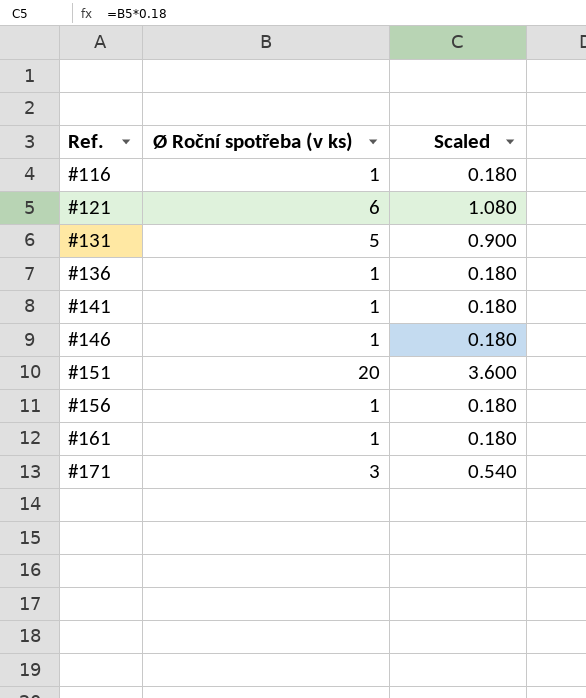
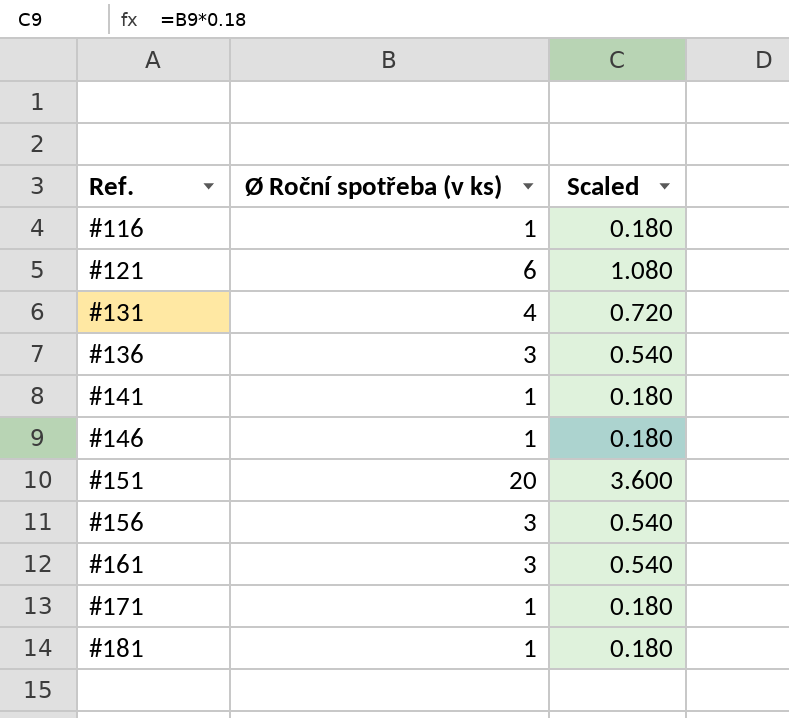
#131 | Ø Roční spotřeba (v ks): 5 -> 4
#131 | Scaled: 0.900 -> 0.720
#136 | Ø Roční spotřeba (v ks): 1 -> 3
#136 | Scaled: 0.180 -> 0.540
#156 | Ø Roční spotřeba (v ks): 1 -> 3
#156 | Scaled: 0.180 -> 0.540
#161 | Ø Roční spotřeba (v ks): 1 -> 3
#161 | Scaled: 0.180 -> 0.540
#171 | Ø Roční spotřeba (v ks): 3 -> 1
#171 | Scaled: 0.540 -> 0.180
row #181: none -> 1 | 0.180

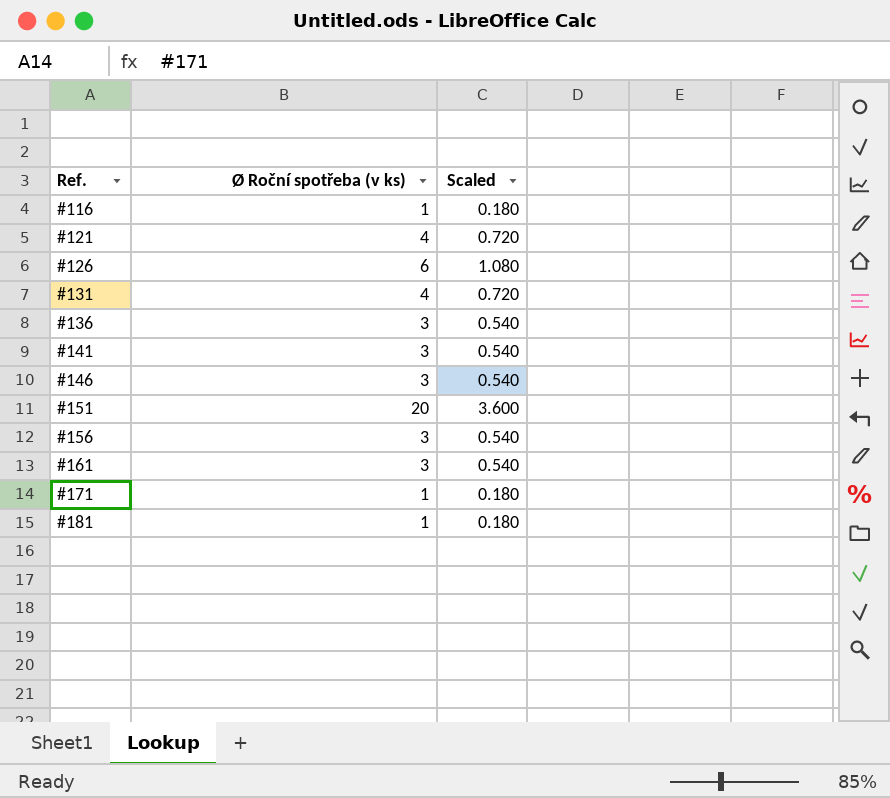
#121 | Ø Roční spotřeba (v ks): 6 -> 4
#121 | Scaled: 1.080 -> 0.720
row #126: none -> 6 | 1.080
#141 | Ø Roční spotřeba (v ks): 1 -> 3
#141 | Scaled: 0.180 -> 0.540
#146 | Ø Roční spotřeba (v ks): 1 -> 3
#146 | Scaled: 0.180 -> 0.540

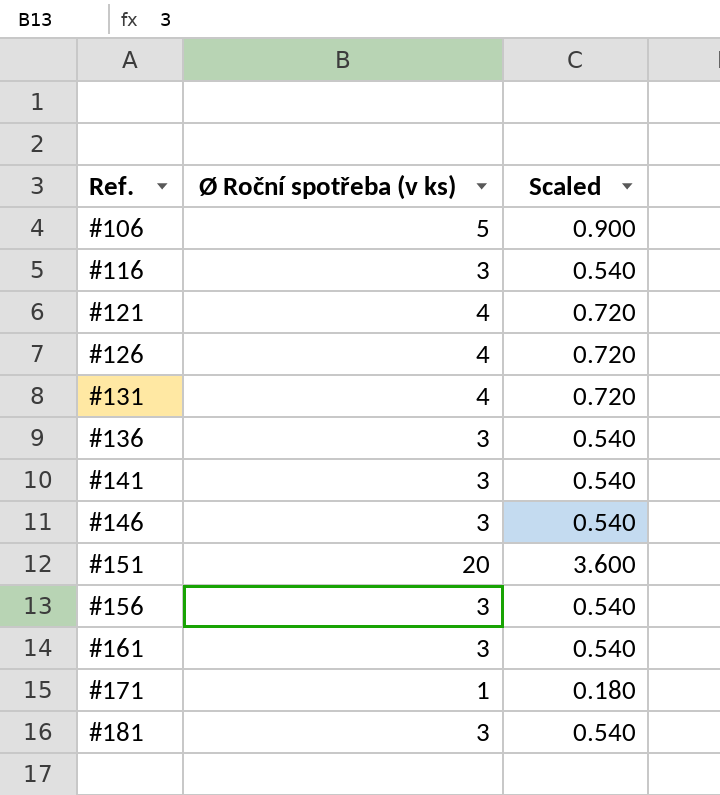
row #106: none -> 5 | 0.900
#116 | Ø Roční spotřeba (v ks): 1 -> 3
#116 | Scaled: 0.180 -> 0.540
#126 | Ø Roční spotřeba (v ks): 6 -> 4
#126 | Scaled: 1.080 -> 0.720
#181 | Ø Roční spotřeba (v ks): 1 -> 3
#181 | Scaled: 0.180 -> 0.540

